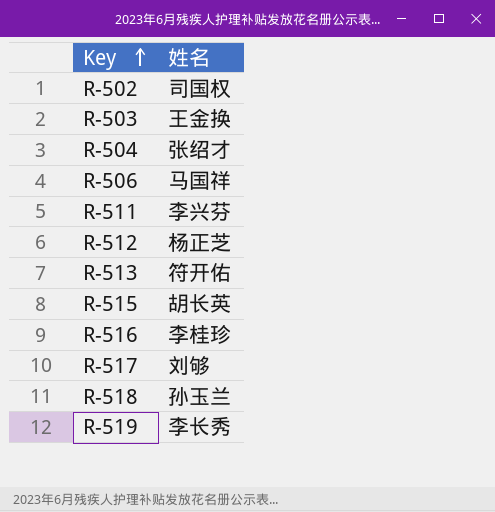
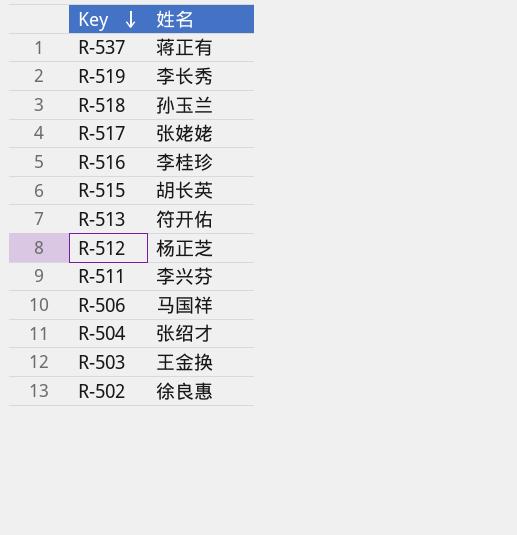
row order: Key ascending -> Key descending
row R-537: none -> 蒋正有
R-517 | 姓名: 刘够 -> 张姥姥
R-502 | 姓名: 司国权 -> 徐良惠

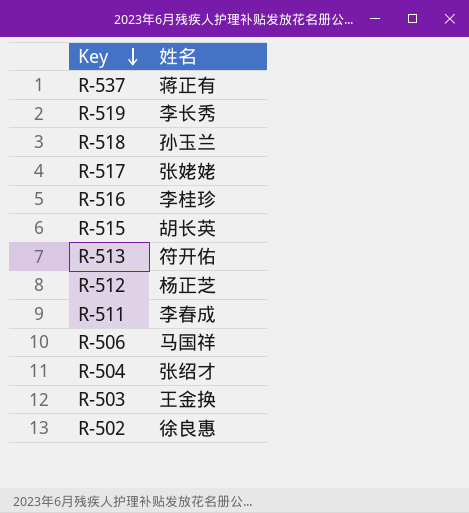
R-511 | 姓名: 李兴芬 -> 李春成

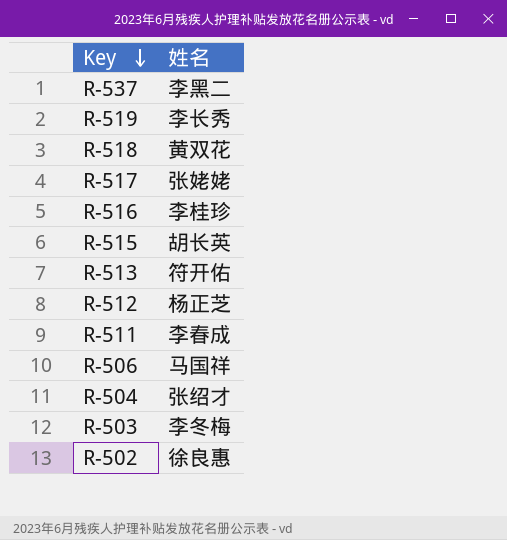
R-537 | 姓名: 蒋正有 -> 李黑二
R-518 | 姓名: 孙玉兰 -> 黄双花
R-503 | 姓名: 王金换 -> 李冬梅

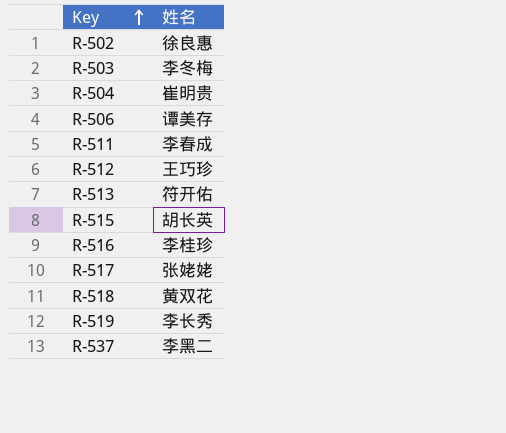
row order: Key descending -> Key ascending
R-504 | 姓名: 张绍才 -> 崔明贵
R-506 | 姓名: 马国祥 -> 谭美存
R-512 | 姓名: 杨正芝 -> 王巧珍

